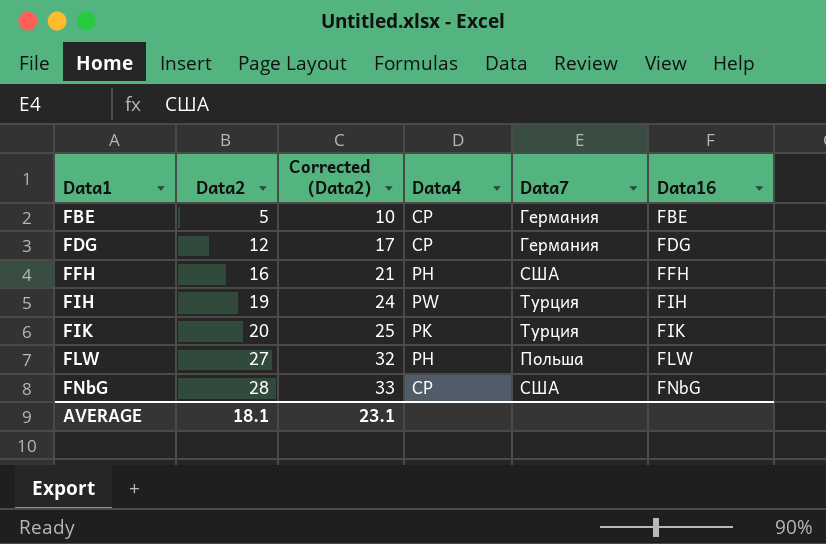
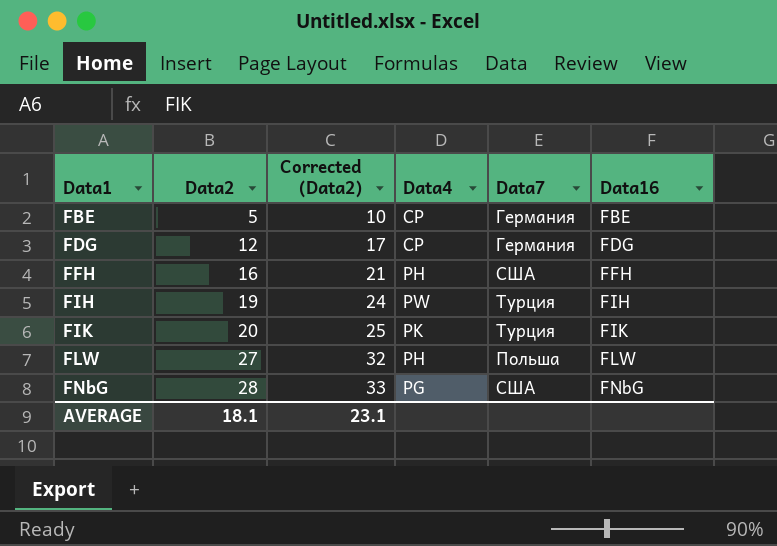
FNbG | Data4: CP -> PG

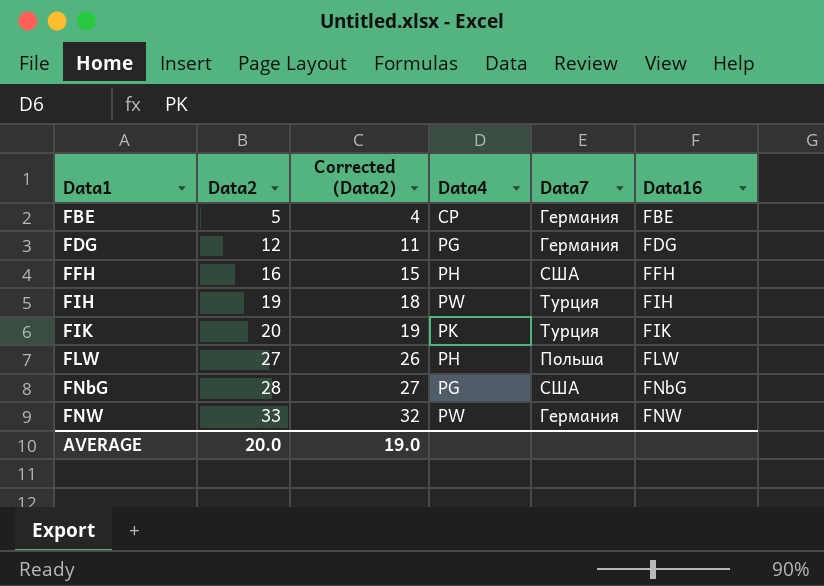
column Corrected (Data2) | formula: [Data2] + 5 -> [Data2] - 1
FDG | Data4: CP -> PG
row FNW: none -> 33 | 32 | PW | Германия | FNW
AVERAGE | Data2: 18.1 -> 20.0
AVERAGE | Corrected (Data2): 23.1 -> 19.0

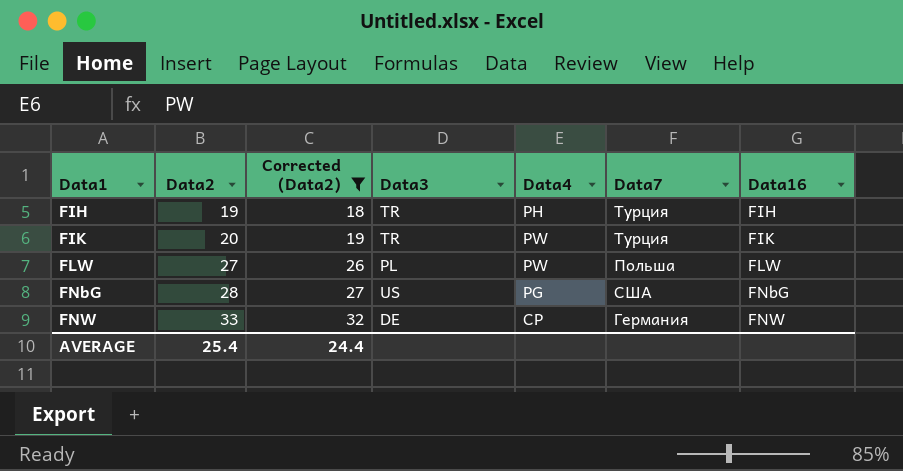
filter: none -> Corrected (Data2) >= 18
column Data3 | position: none -> 4
FIH | Data4: PW -> PH
FIK | Data4: PK -> PW
FLW | Data4: PH -> PW
FNW | Data4: PW -> CP
AVERAGE | Data2: 20.0 -> 25.4
AVERAGE | Corrected (Data2): 19.0 -> 24.4

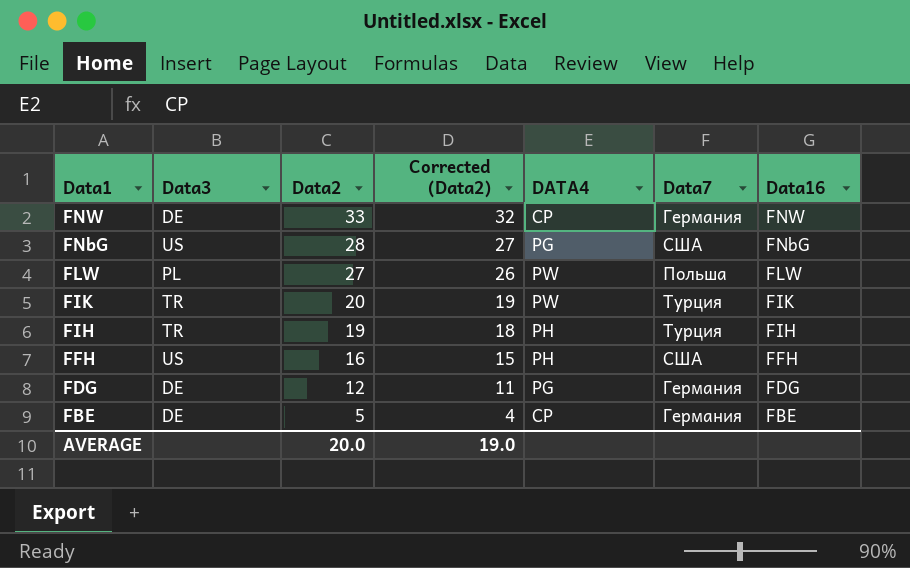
filter: Corrected (Data2) >= 18 -> none
row order: Data1 ascending -> Data1 descending
column Data3 | position: 4 -> 2
column name: Data4 -> DATA4
AVERAGE | Data2: 25.4 -> 20.0
AVERAGE | Corrected (Data2): 24.4 -> 19.0

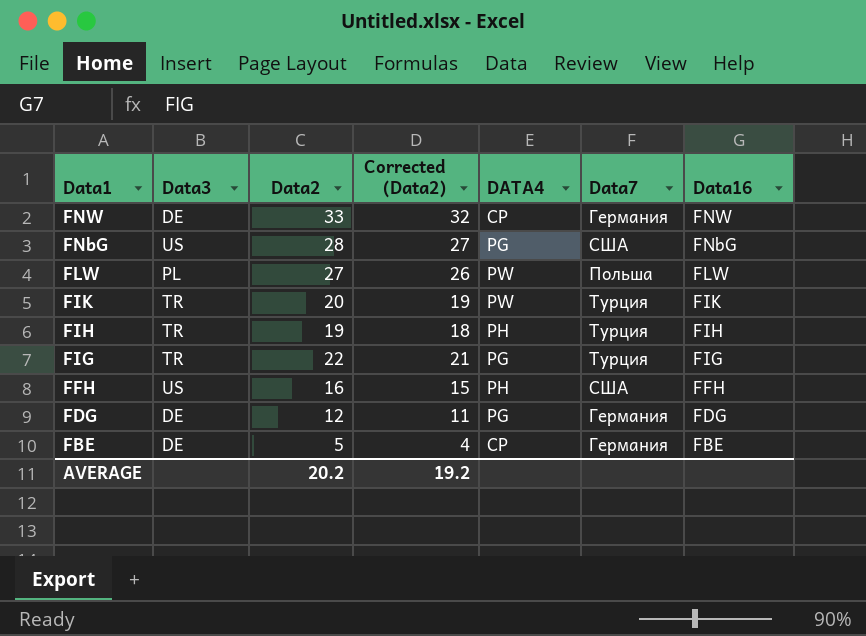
row FIG: none -> TR | 22 | 21 | PG | Турция | FIG
AVERAGE | Data2: 20.0 -> 20.2
AVERAGE | Corrected (Data2): 19.0 -> 19.2

